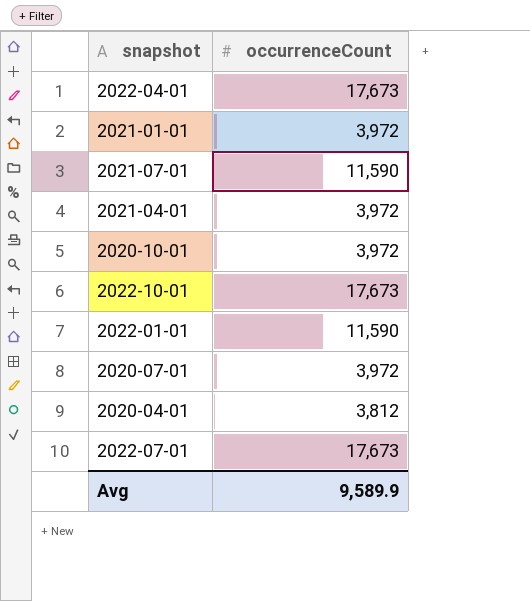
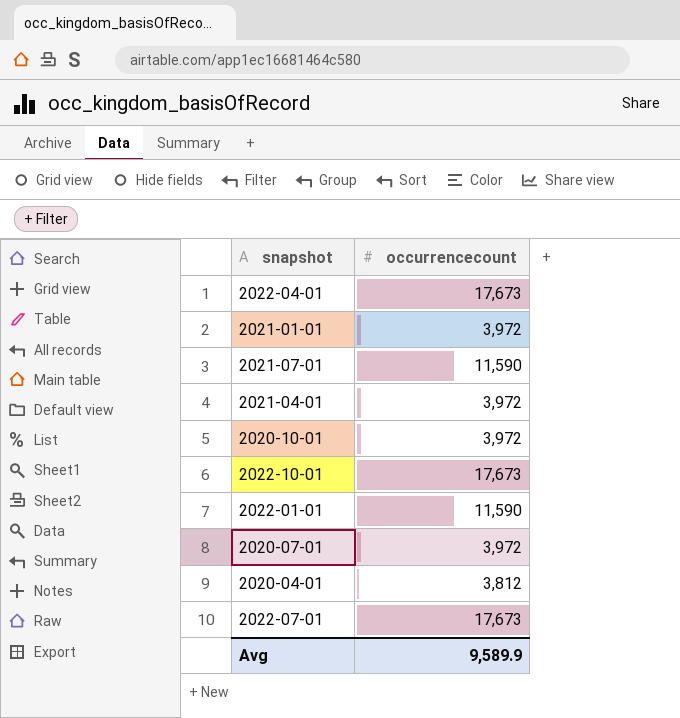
column name: occurrenceCount -> occurrencecount

